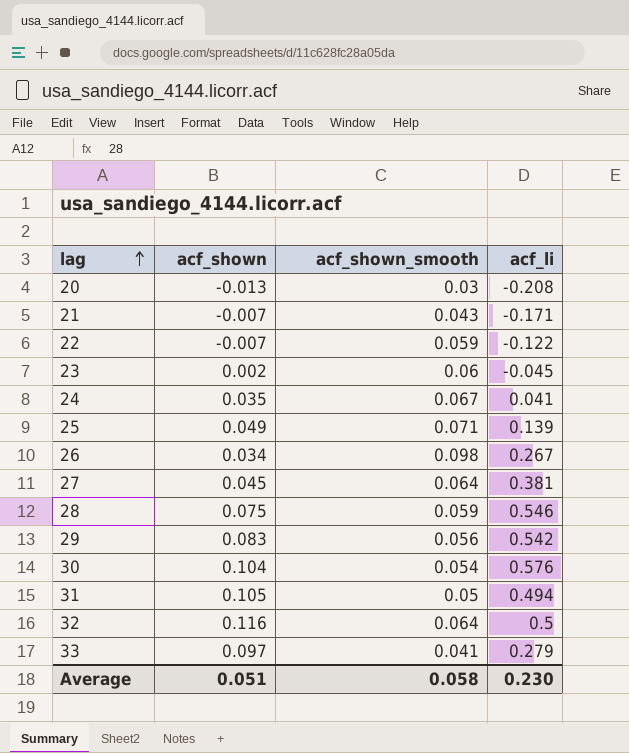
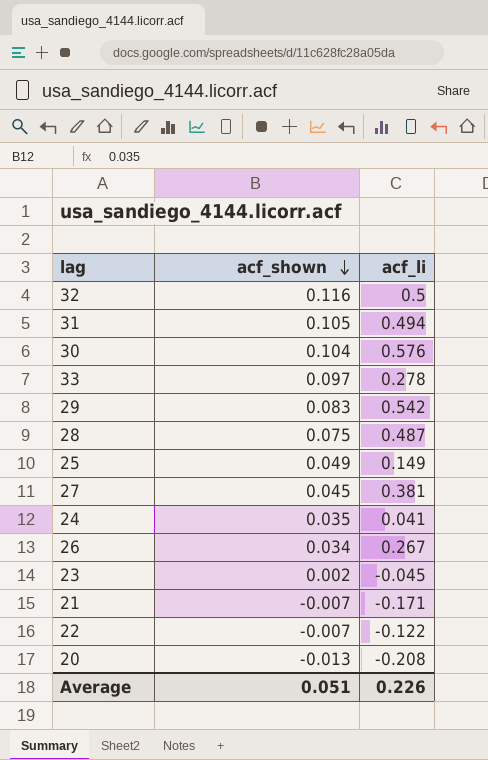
row order: lag ascending -> acf_shown descending
column acf_shown_smooth | position: 3 -> none
33 | acf_li: 0.279 -> 0.278
28 | acf_li: 0.546 -> 0.487
25 | acf_li: 0.139 -> 0.149
Average | acf_li: 0.230 -> 0.226

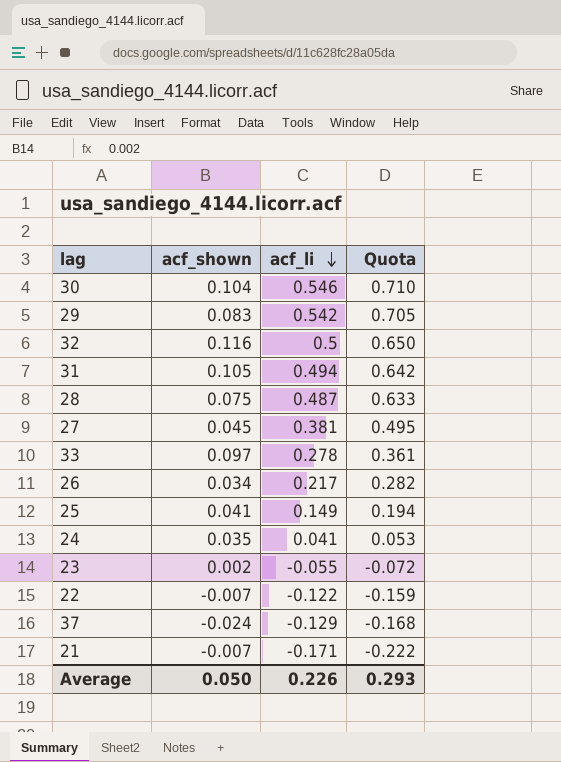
row order: acf_shown descending -> acf_li descending
column Quota | formula: none -> [acf_li] * 1.3
row 20: -0.013 | -0.208 -> none
30 | acf_li: 0.576 -> 0.546
26 | acf_li: 0.267 -> 0.217
25 | acf_shown: 0.049 -> 0.041
23 | acf_li: -0.045 -> -0.055
row 37: none -> -0.024 | -0.129 | -0.168
Average | acf_shown: 0.051 -> 0.050

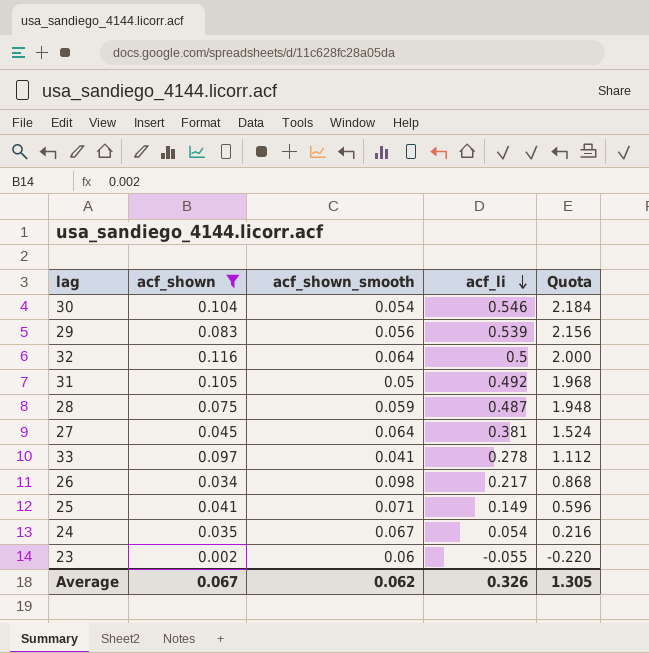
filter: none -> acf_shown >= 0.002
column acf_shown_smooth | position: none -> 3
column Quota | formula: [acf_li] * 1.3 -> [acf_li] * 4
29 | acf_li: 0.542 -> 0.539
31 | acf_li: 0.494 -> 0.492
24 | acf_li: 0.041 -> 0.054
Average | acf_shown: 0.050 -> 0.067
Average | acf_li: 0.226 -> 0.326
Average | Quota: 0.293 -> 1.305

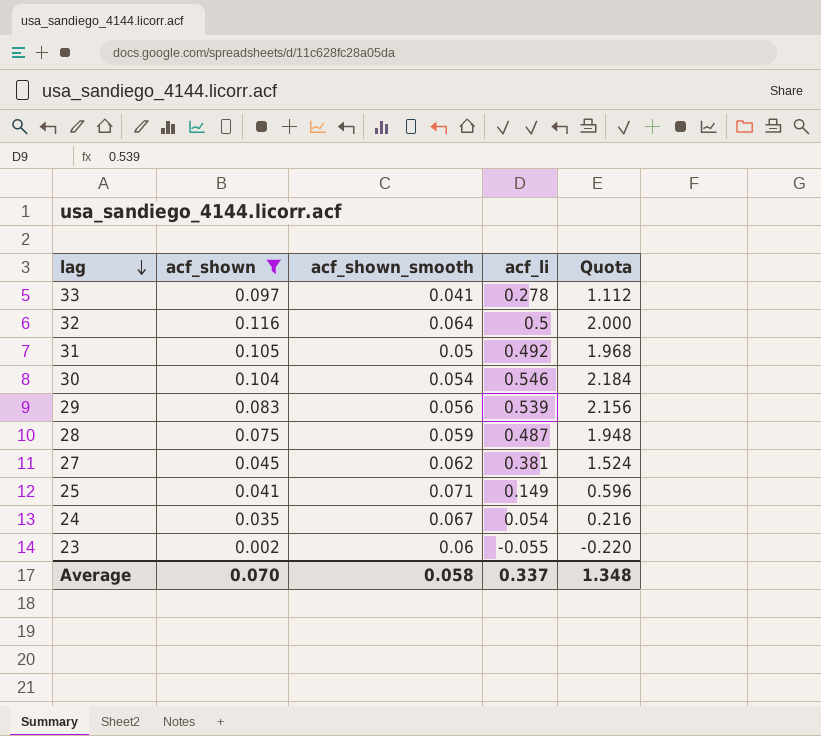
row order: acf_li descending -> lag descending
row 26: 0.034 | 0.098 | 0.217 | 0.868 -> none
27 | acf_shown_smooth: 0.064 -> 0.062
Average | acf_shown: 0.067 -> 0.070
Average | acf_shown_smooth: 0.062 -> 0.058
Average | acf_li: 0.326 -> 0.337
Average | Quota: 1.305 -> 1.348

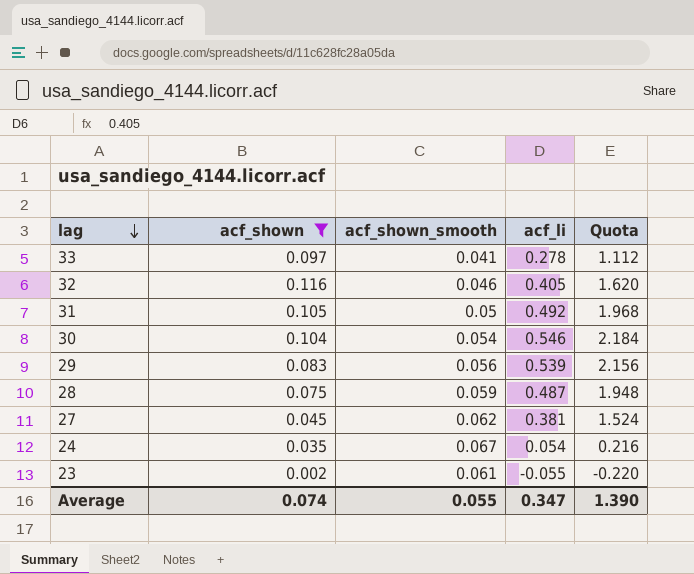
row 25: 0.041 | 0.071 | 0.149 | 0.596 -> none
32 | acf_shown_smooth: 0.064 -> 0.046
32 | acf_li: 0.5 -> 0.405
32 | Quota: 2.000 -> 1.620
23 | acf_shown_smooth: 0.06 -> 0.061
Average | acf_shown: 0.070 -> 0.074
Average | acf_shown_smooth: 0.058 -> 0.055
Average | acf_li: 0.337 -> 0.347
Average | Quota: 1.348 -> 1.390

